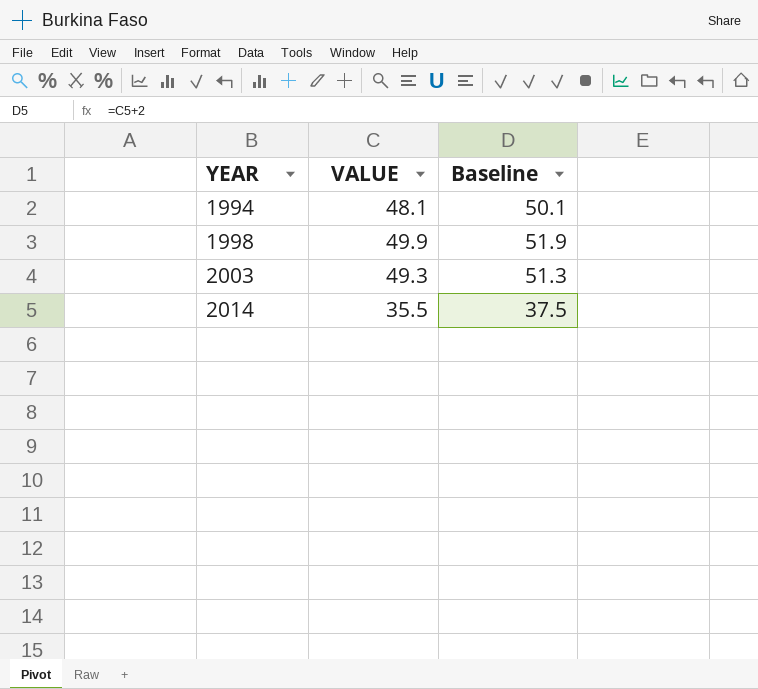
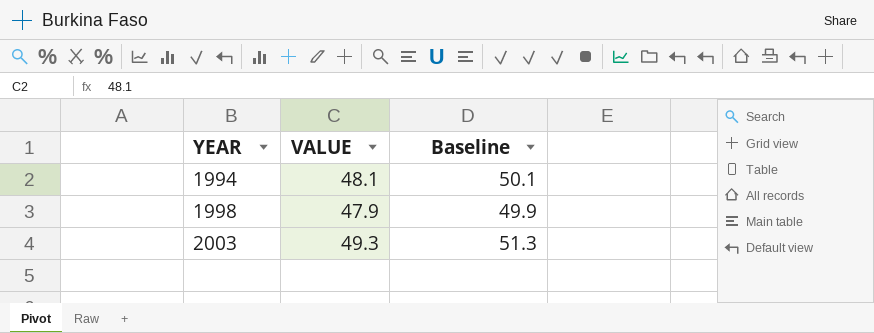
row 2014: 35.5 | 37.5 -> none
1998 | VALUE: 49.9 -> 47.9
1998 | Baseline: 51.9 -> 49.9

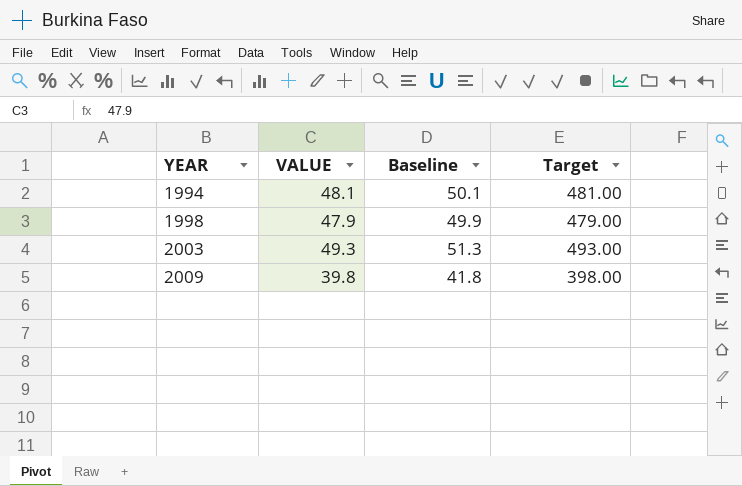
column Target | formula: none -> [VALUE] * 10
row 2009: none -> 39.8 | 41.8 | 398.00

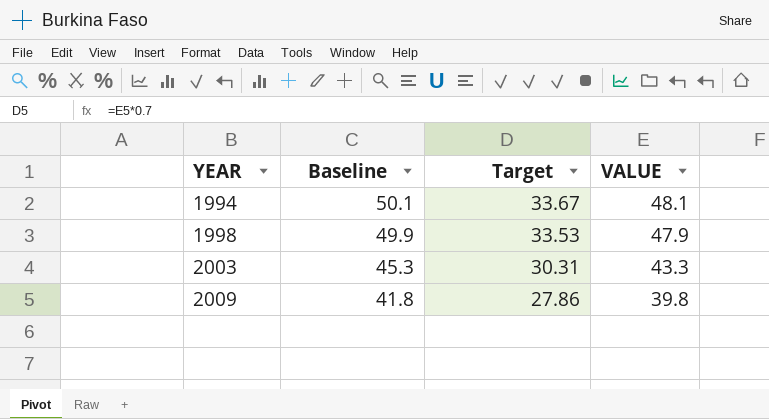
column Target | formula: [VALUE] * 10 -> [VALUE] * 0.7
column VALUE | position: 2 -> 4
2003 | Baseline: 51.3 -> 45.3
2003 | VALUE: 49.3 -> 43.3

